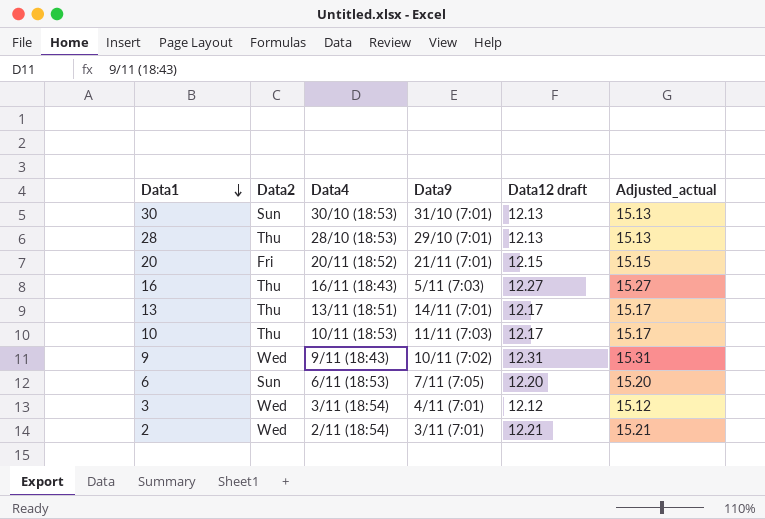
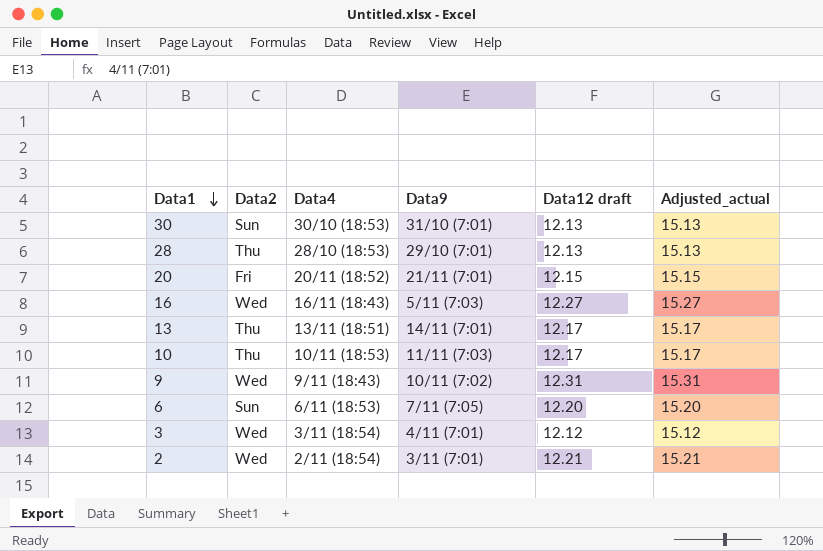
16 | Data2: Thu -> Wed

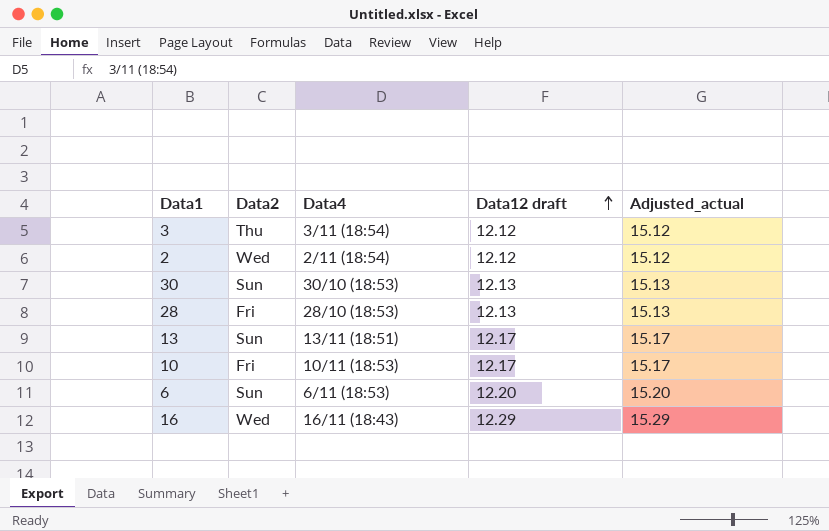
row order: Data1 descending -> Data12 draft ascending
column Data9 | position: 4 -> none
row 20: Fri | 20/11 (18:52) | 21/11 (7:01) | 12.15 | 15.15 -> none
row 9: Wed | 9/11 (18:43) | 10/11 (7:02) | 12.31 | 15.31 -> none
3 | Data2: Wed -> Thu
2 | Data12 draft: 12.21 -> 12.12
2 | Adjusted_actual: 15.21 -> 15.12
28 | Data2: Thu -> Fri
13 | Data2: Thu -> Sun
10 | Data2: Thu -> Fri
16 | Data12 draft: 12.27 -> 12.29
16 | Adjusted_actual: 15.27 -> 15.29

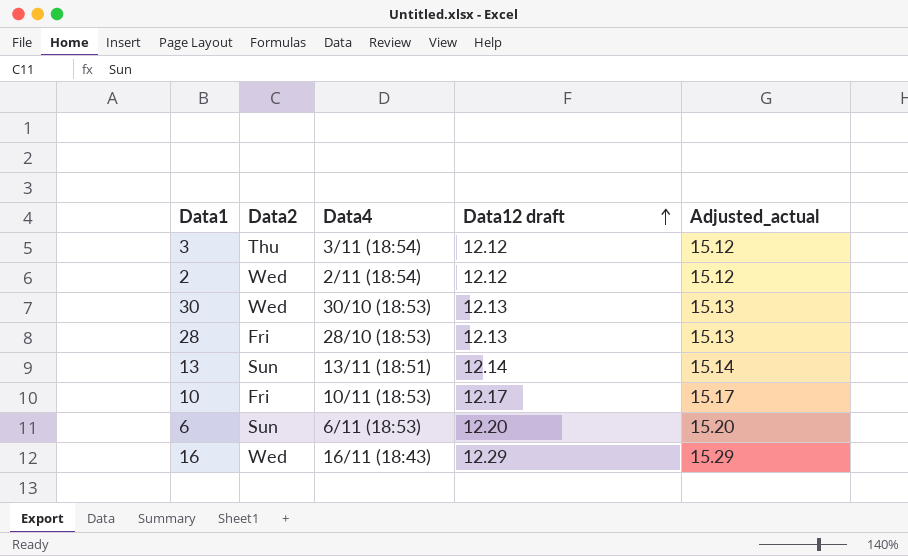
30 | Data2: Sun -> Wed
13 | Data12 draft: 12.17 -> 12.14
13 | Adjusted_actual: 15.17 -> 15.14

